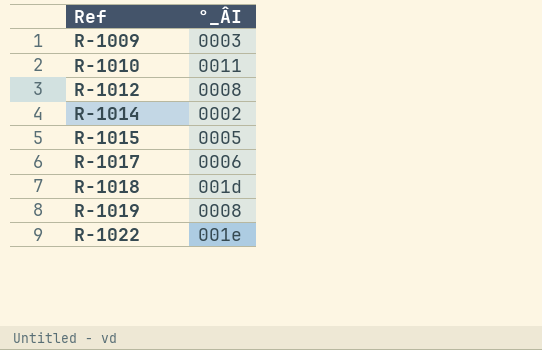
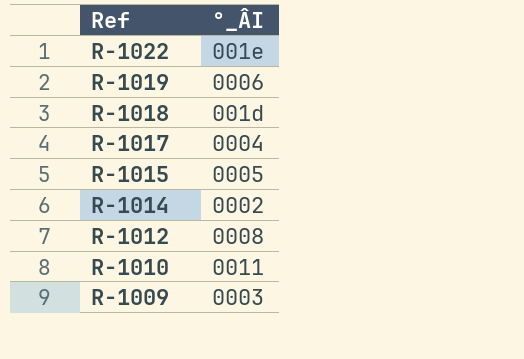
row order: Ref ascending -> Ref descending
R-1019 | °_ÂI: 0008 -> 0006
R-1017 | °_ÂI: 0006 -> 0004

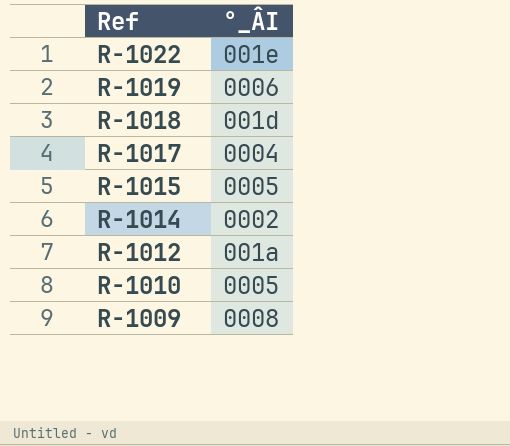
R-1012 | °_ÂI: 0008 -> 001a
R-1010 | °_ÂI: 0011 -> 0005
R-1009 | °_ÂI: 0003 -> 0008

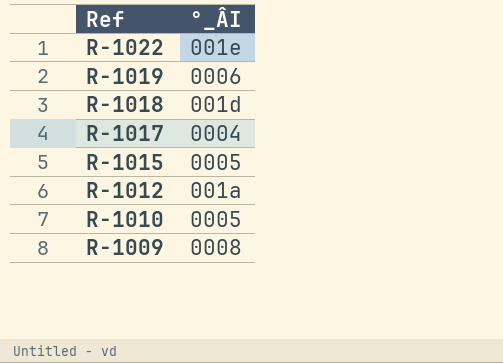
row R-1014: 0002 -> none

